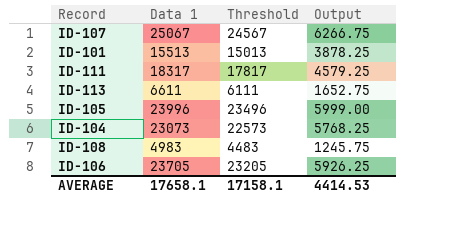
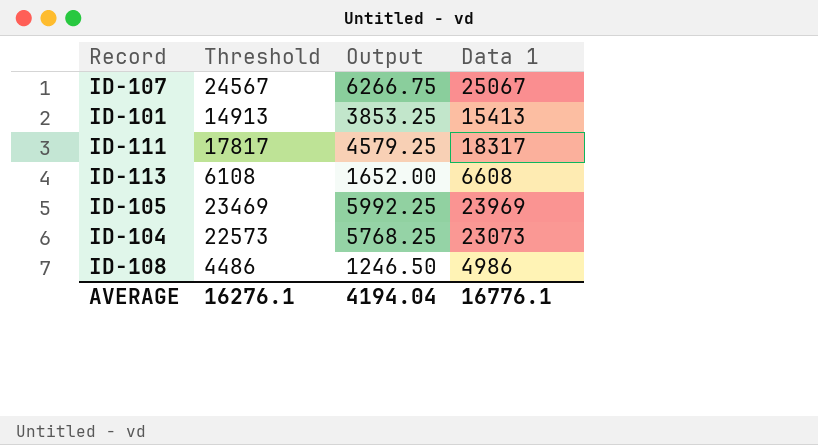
column Data 1 | position: 2 -> 4
row ID-106: 23705 | 23205 | 5926.25 -> none
ID-101 | Threshold: 15013 -> 14913
ID-101 | Output: 3878.25 -> 3853.25
ID-101 | Data 1: 15513 -> 15413
ID-113 | Threshold: 6111 -> 6108
ID-113 | Output: 1652.75 -> 1652.00
ID-113 | Data 1: 6611 -> 6608
ID-105 | Threshold: 23496 -> 23469
ID-105 | Output: 5999.00 -> 5992.25
ID-105 | Data 1: 23996 -> 23969
ID-108 | Threshold: 4483 -> 4486
ID-108 | Output: 1245.75 -> 1246.50
ID-108 | Data 1: 4983 -> 4986
AVERAGE | Threshold: 17158.1 -> 16276.1
AVERAGE | Output: 4414.53 -> 4194.04
AVERAGE | Data 1: 17658.1 -> 16776.1

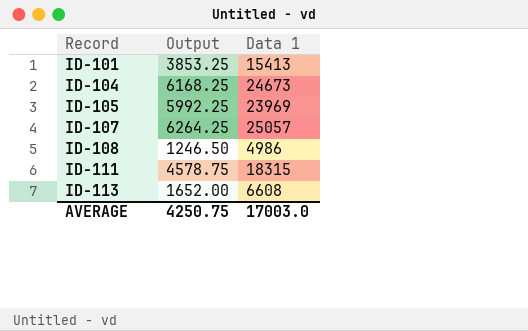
row order: none -> Record ascending
column Threshold | formula: [Data 1] - 500 -> none
ID-104 | Output: 5768.25 -> 6168.25
ID-104 | Data 1: 23073 -> 24673
ID-107 | Output: 6266.75 -> 6264.25
ID-107 | Data 1: 25067 -> 25057
ID-111 | Output: 4579.25 -> 4578.75
ID-111 | Data 1: 18317 -> 18315
AVERAGE | Output: 4194.04 -> 4250.75
AVERAGE | Data 1: 16776.1 -> 17003.0

